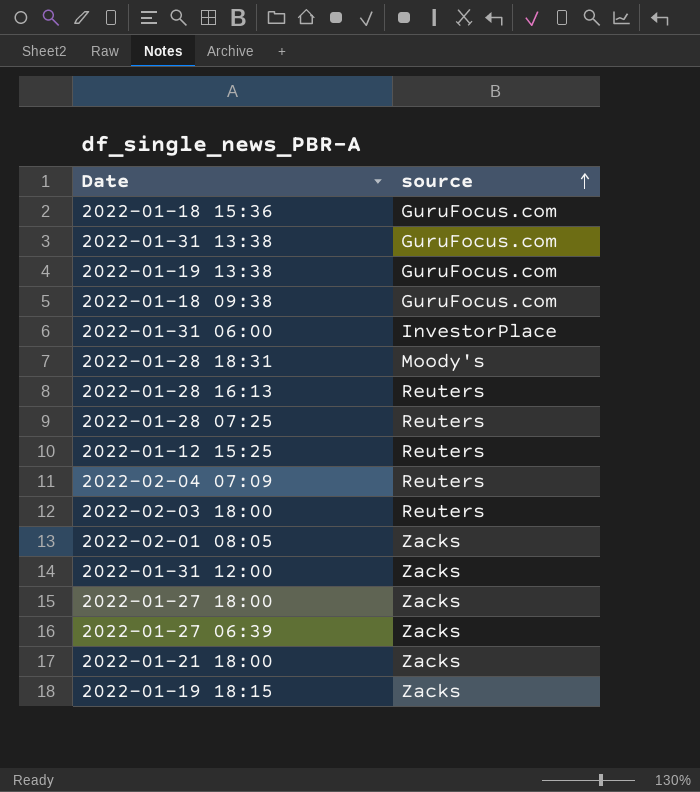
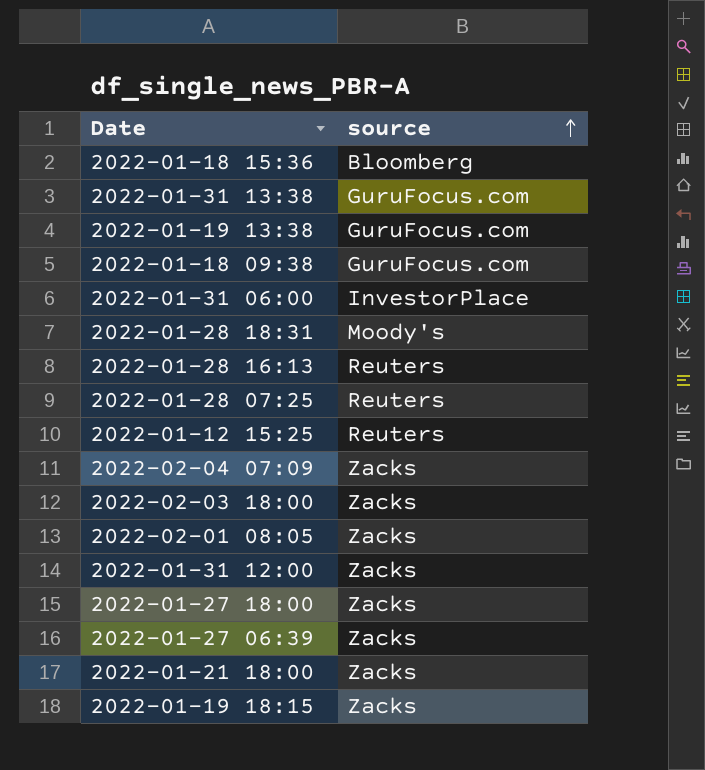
2022-01-18 15:36 | source: GuruFocus.com -> Bloomberg
2022-02-04 07:09 | source: Reuters -> Zacks
2022-02-03 18:00 | source: Reuters -> Zacks

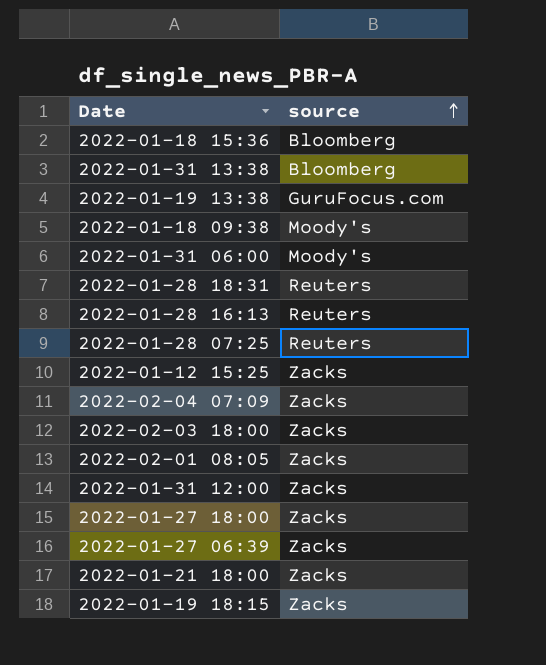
2022-01-31 13:38 | source: GuruFocus.com -> Bloomberg
2022-01-18 09:38 | source: GuruFocus.com -> Moody's
2022-01-31 06:00 | source: InvestorPlace -> Moody's
2022-01-28 18:31 | source: Moody's -> Reuters
2022-01-12 15:25 | source: Reuters -> Zacks

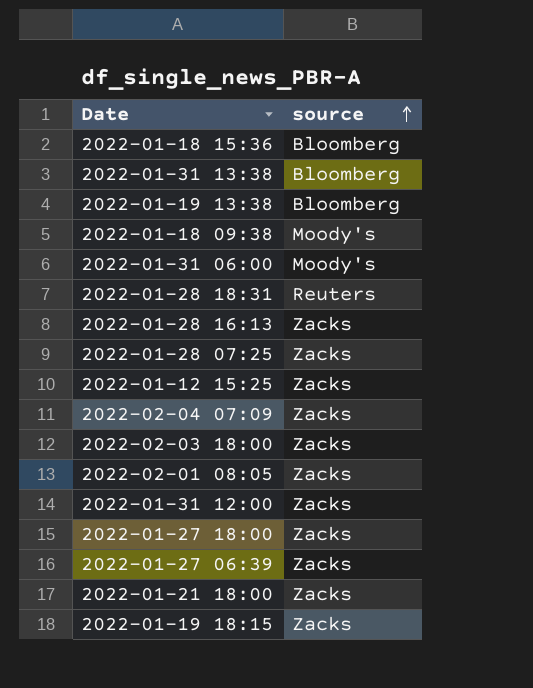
2022-01-19 13:38 | source: GuruFocus.com -> Bloomberg
2022-01-28 16:13 | source: Reuters -> Zacks
2022-01-28 07:25 | source: Reuters -> Zacks

